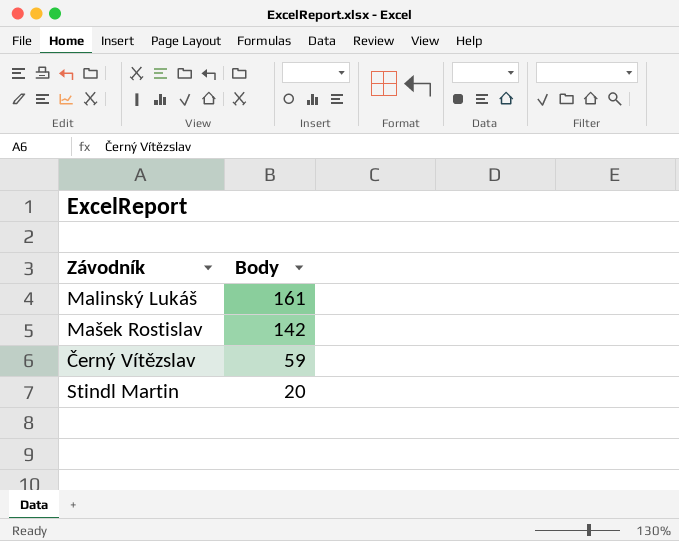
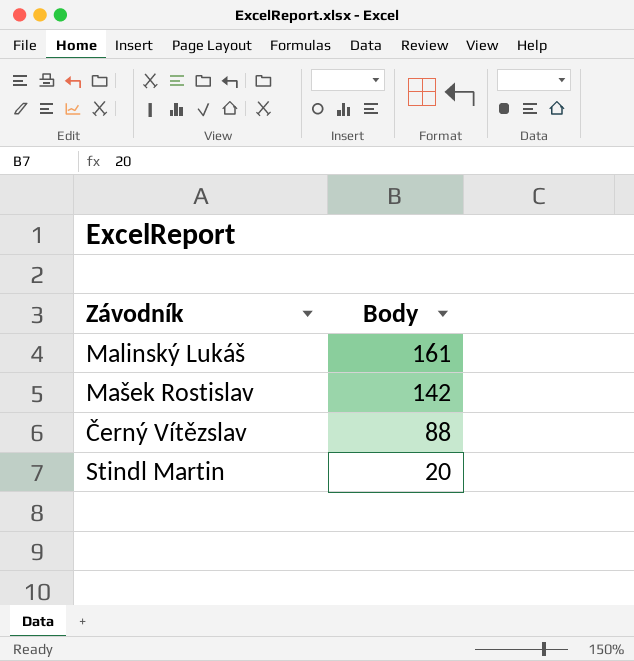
Černý Vítězslav | Body: 59 -> 88

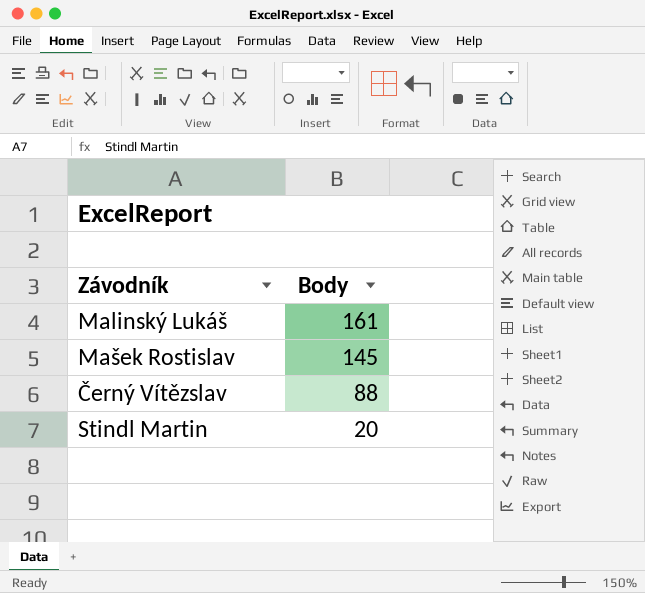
Mašek Rostislav | Body: 142 -> 145

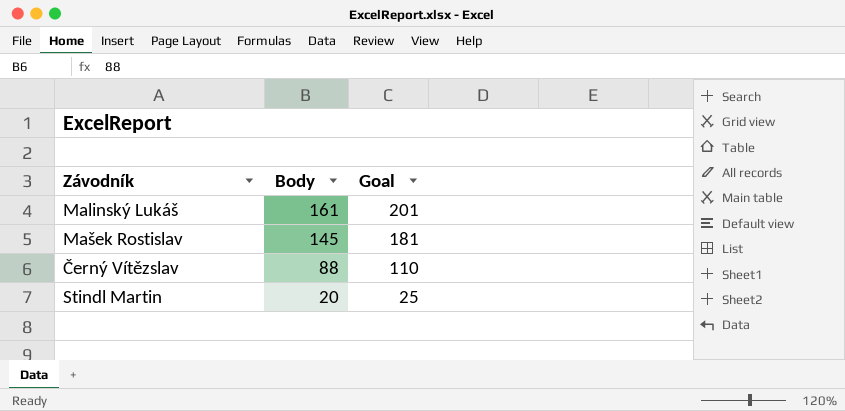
column Goal | formula: none -> [Body] * 1.25

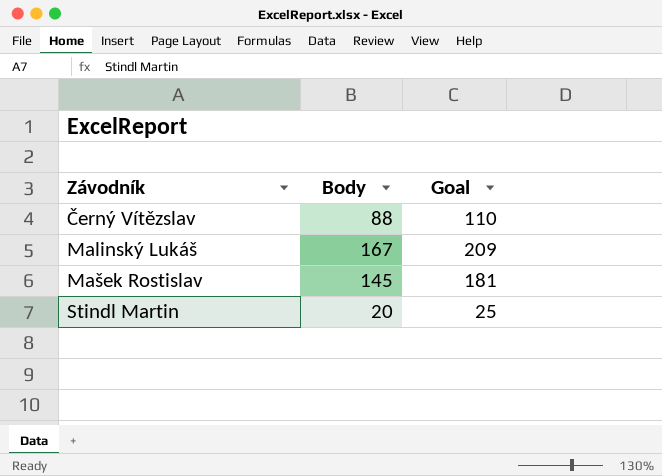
row order: Body descending -> Závodník ascending
Malinský Lukáš | Body: 161 -> 167
Malinský Lukáš | Goal: 201 -> 209

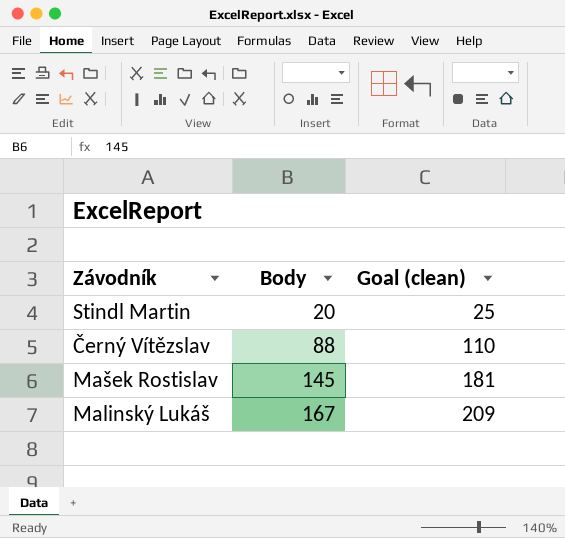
row order: Závodník ascending -> Body ascending
column name: Goal -> Goal (clean)

